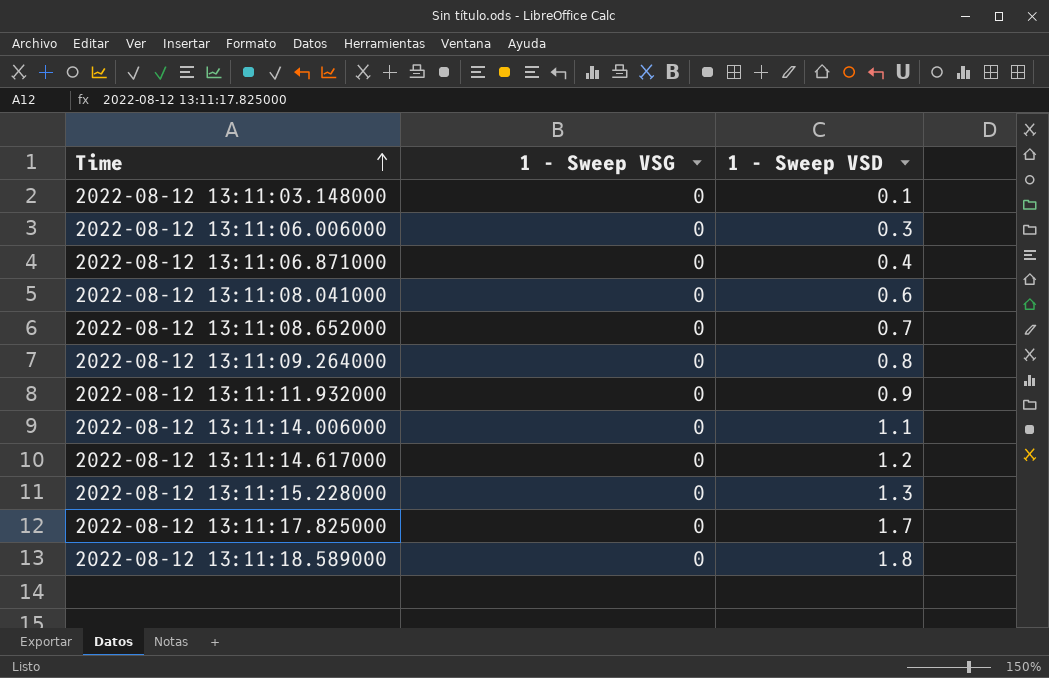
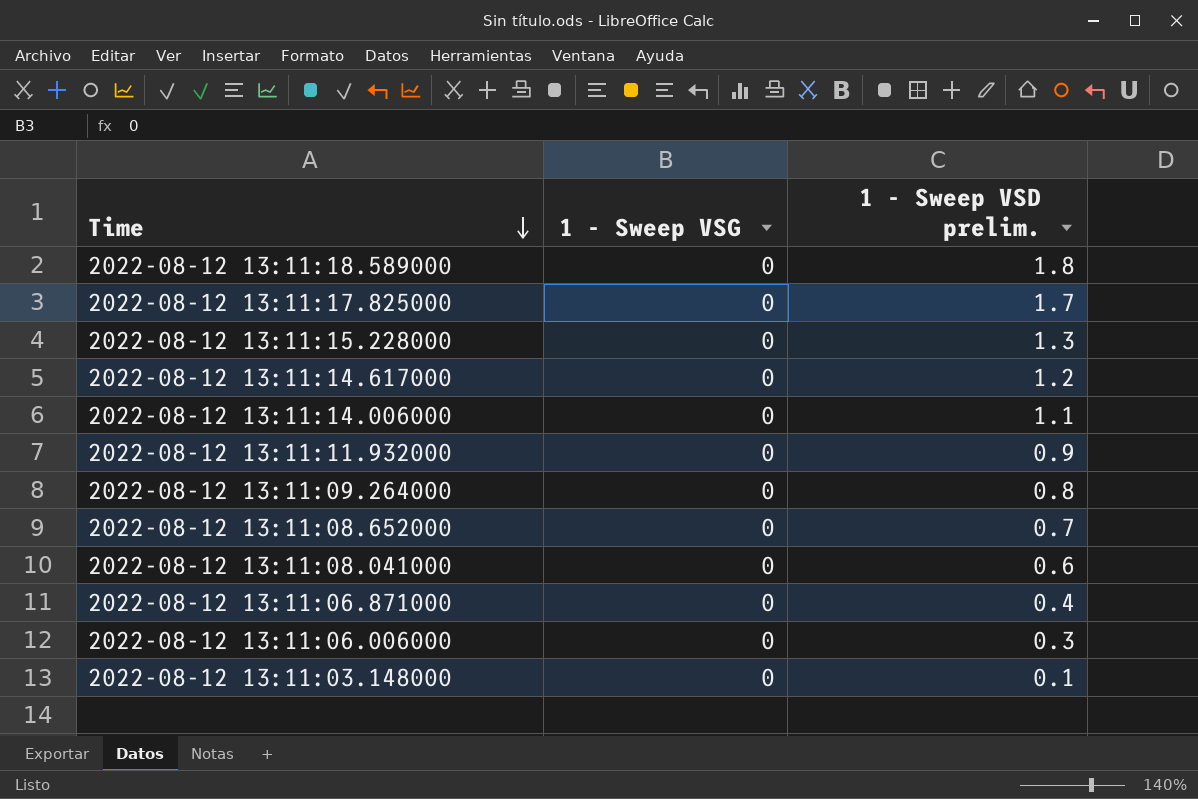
row order: Time ascending -> Time descending
column name: 1 - Sweep VSD -> 1 - Sweep VSD prelim.

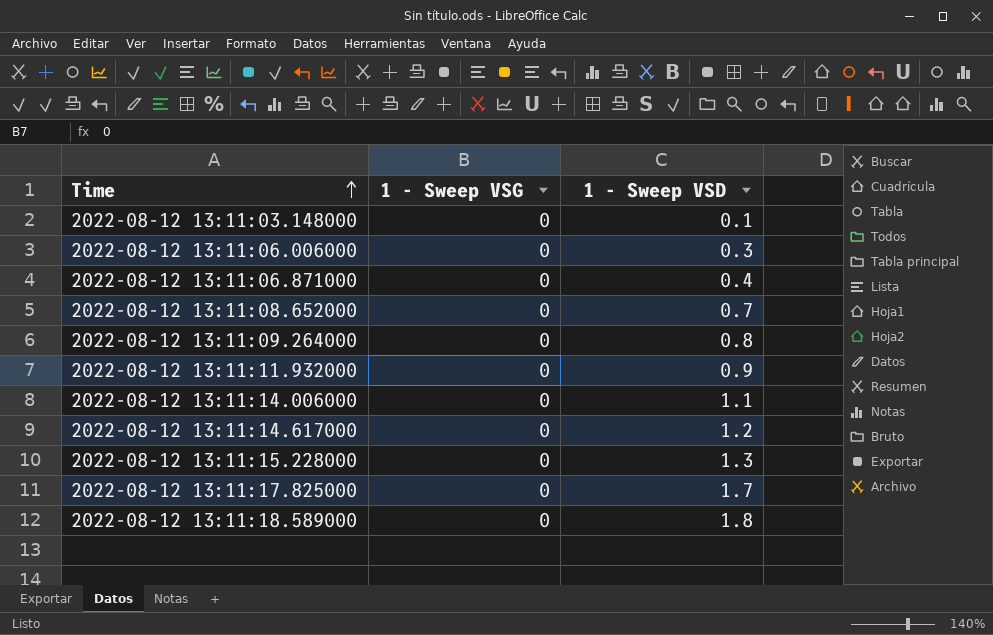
row order: Time descending -> Time ascending
column name: 1 - Sweep VSD prelim. -> 1 - Sweep VSD
row 2022-08-12 13:11:08.041000: 0 | 0.6 -> none

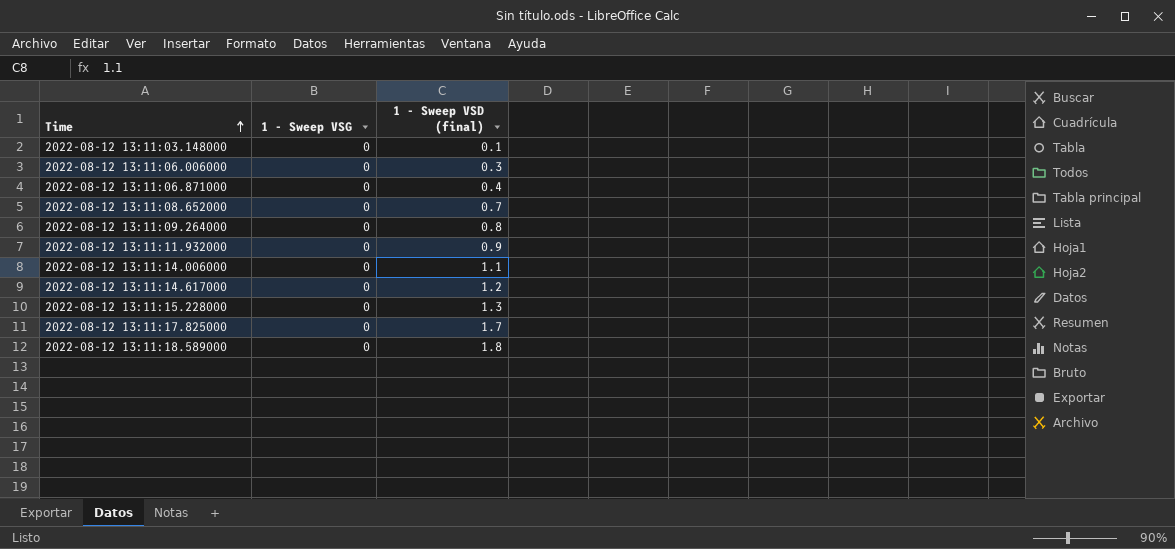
column name: 1 - Sweep VSD -> 1 - Sweep VSD (final)

